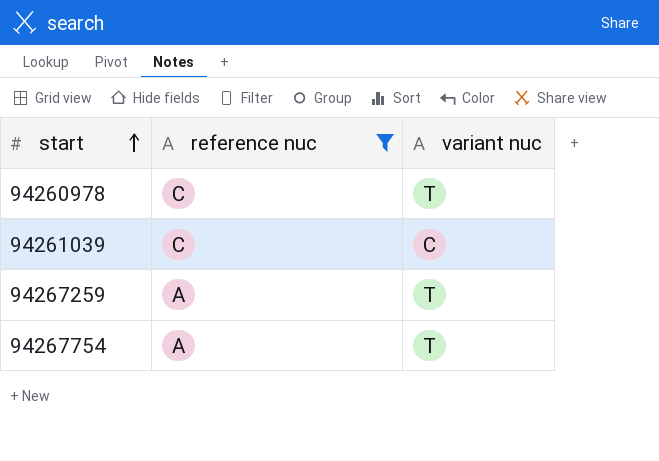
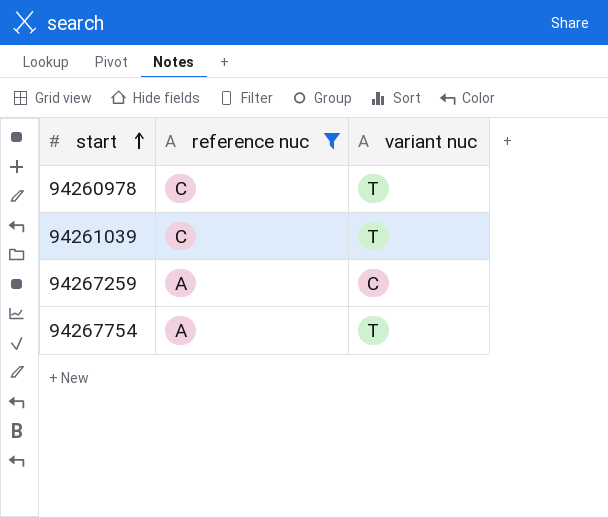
94261039 | variant nuc: C -> T
94267259 | variant nuc: T -> C

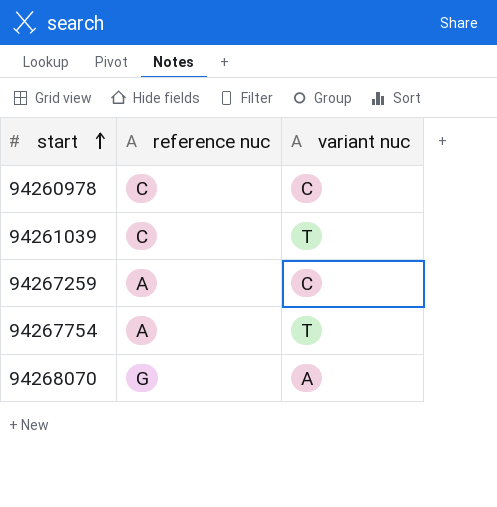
filter: reference nuc != G -> none
94260978 | variant nuc: T -> C

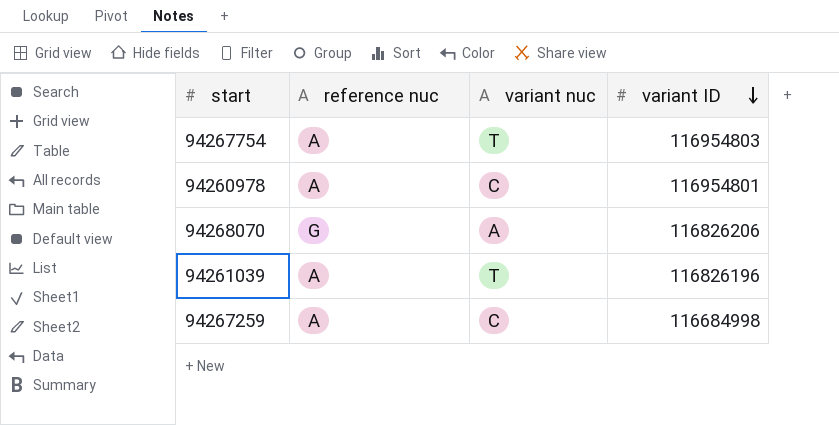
row order: start ascending -> variant ID descending
column variant ID | position: none -> 4
94260978 | reference nuc: C -> A
94261039 | reference nuc: C -> A

